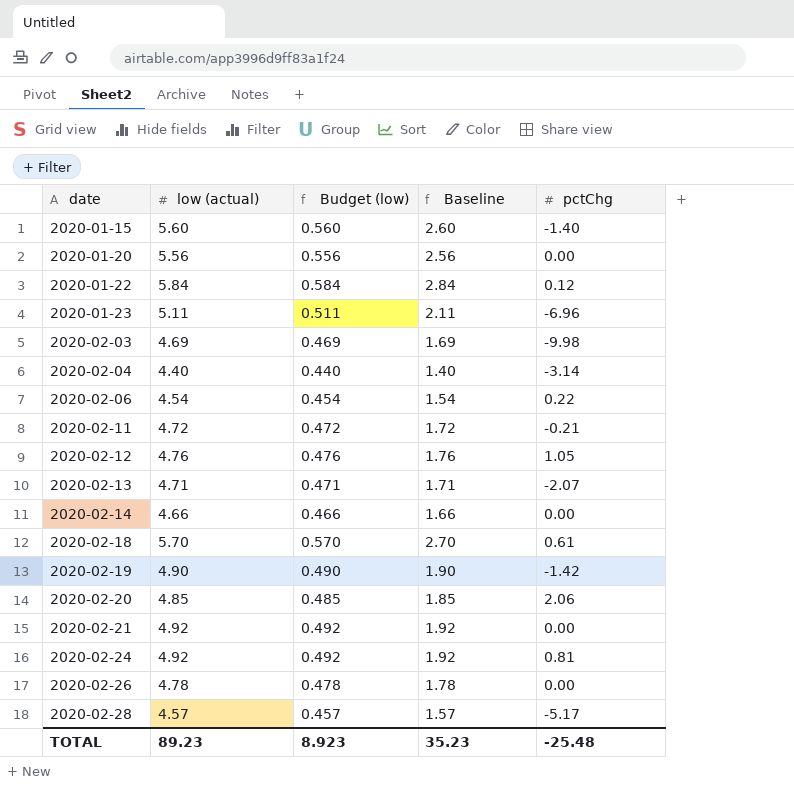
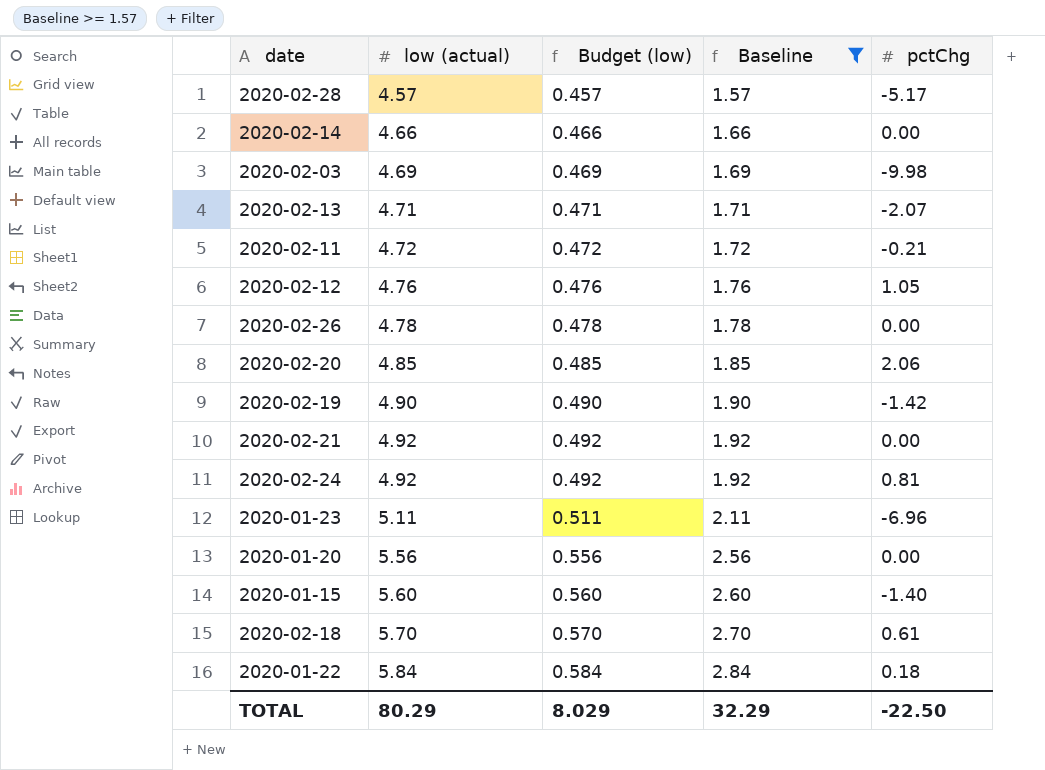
filter: none -> Baseline >= 1.57
row order: date ascending -> low (actual) ascending
2020-01-22 | pctChg: 0.12 -> 0.18
TOTAL | low (actual): 89.23 -> 80.29
TOTAL | Budget (low): 8.923 -> 8.029
TOTAL | Baseline: 35.23 -> 32.29
TOTAL | pctChg: -25.48 -> -22.50

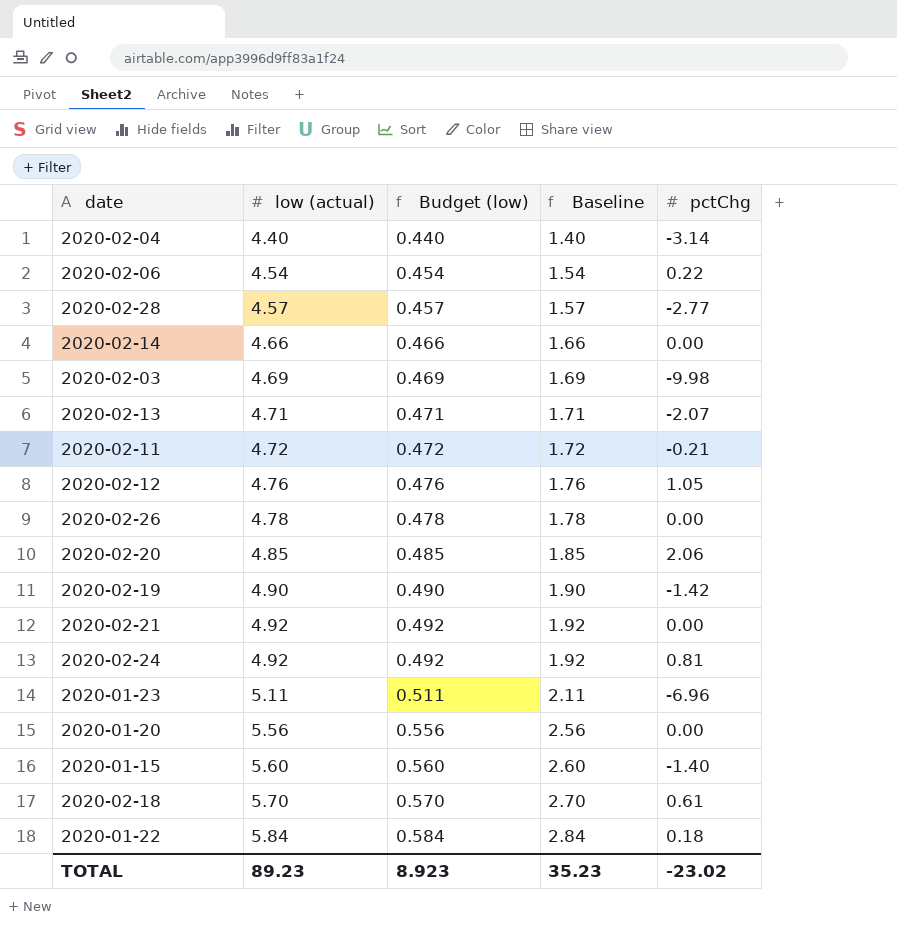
filter: Baseline >= 1.57 -> none
2020-02-28 | pctChg: -5.17 -> -2.77
TOTAL | low (actual): 80.29 -> 89.23
TOTAL | Budget (low): 8.029 -> 8.923
TOTAL | Baseline: 32.29 -> 35.23
TOTAL | pctChg: -22.50 -> -23.02

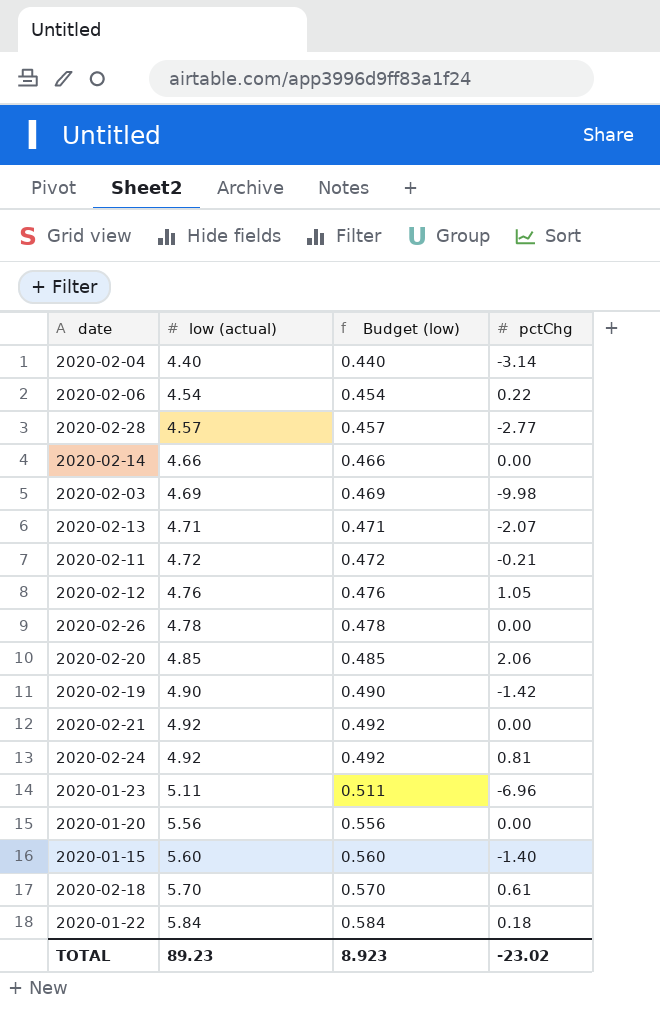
column Baseline | formula: [low (actual)] - 3 -> none

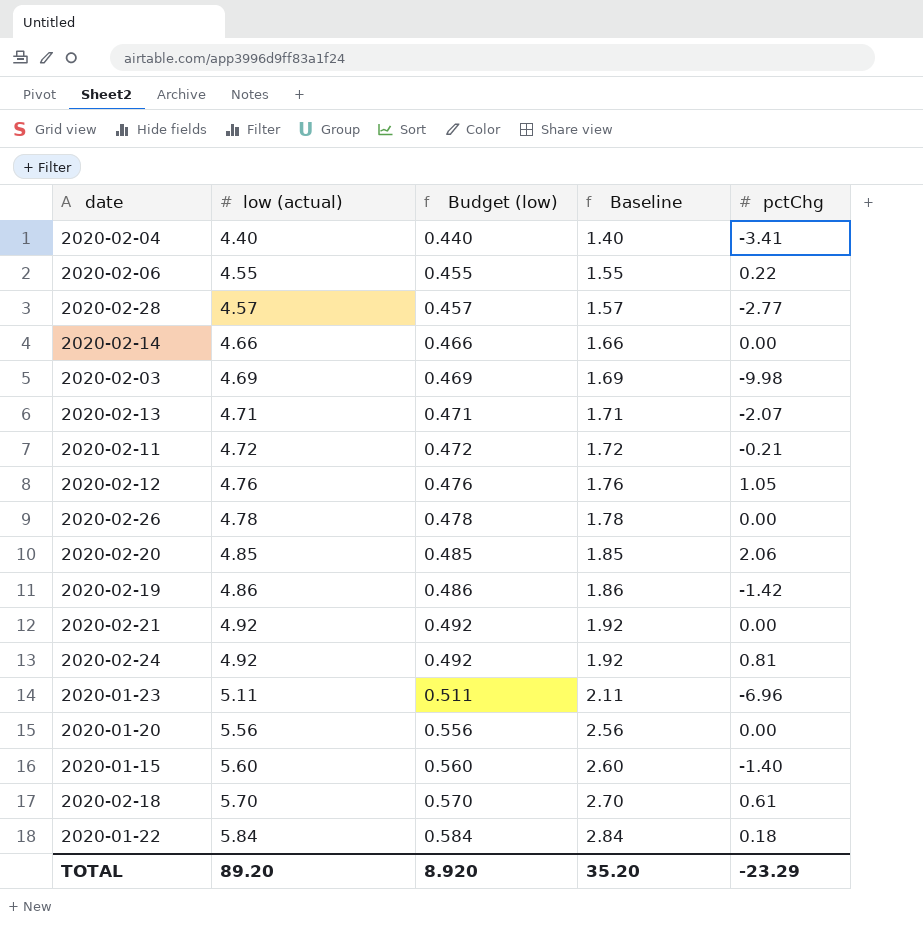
column Baseline | formula: none -> [low (actual)] - 3
2020-02-04 | pctChg: -3.14 -> -3.41
2020-02-06 | low (actual): 4.54 -> 4.55
2020-02-06 | Budget (low): 0.454 -> 0.455
2020-02-19 | low (actual): 4.90 -> 4.86
2020-02-19 | Budget (low): 0.490 -> 0.486
TOTAL | low (actual): 89.23 -> 89.20
TOTAL | Budget (low): 8.923 -> 8.920
TOTAL | pctChg: -23.02 -> -23.29

